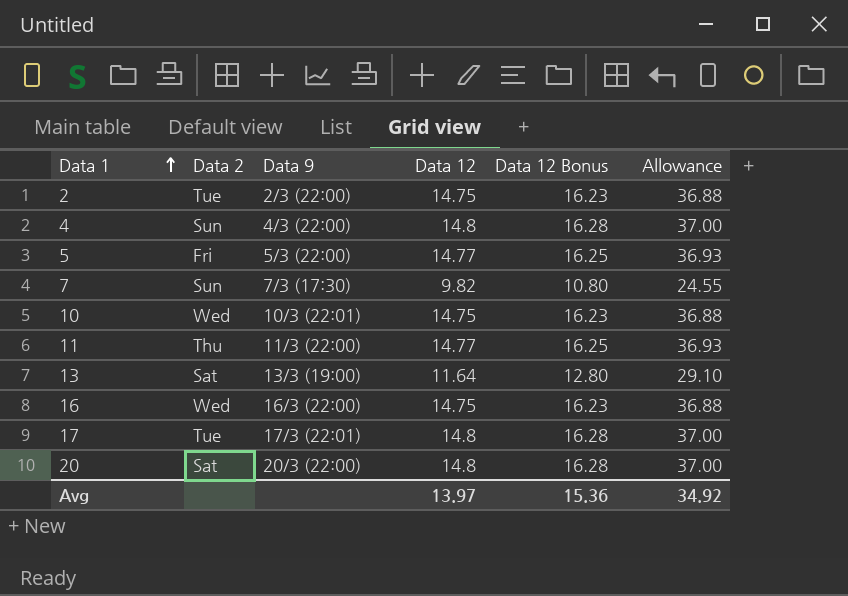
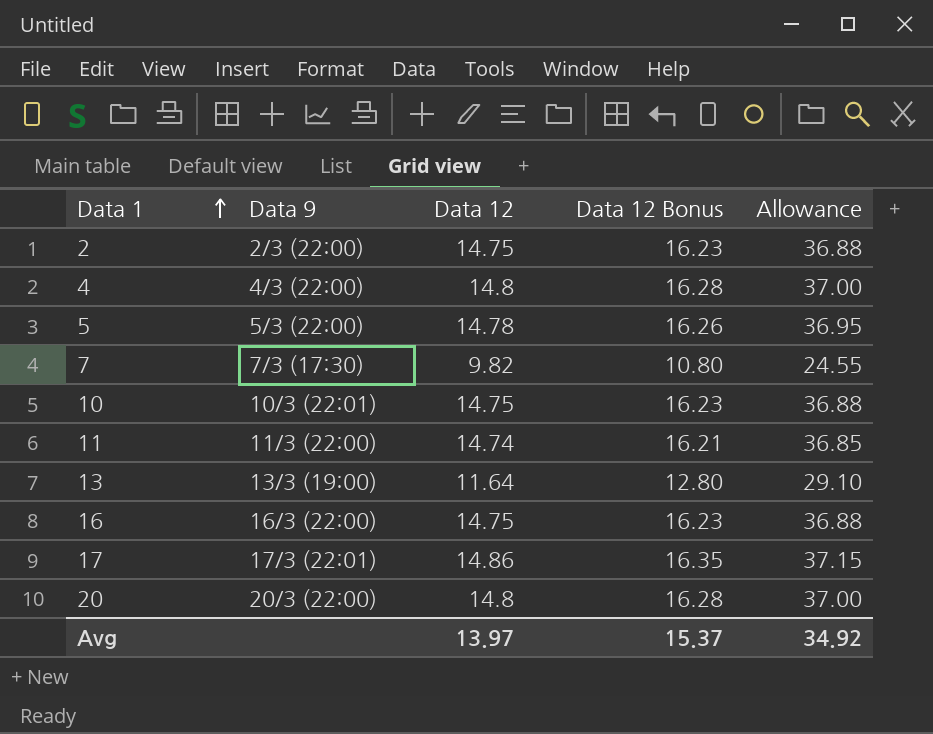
column Data 2 | position: 2 -> none
5 | Data 12: 14.77 -> 14.78
5 | Data 12 Bonus: 16.25 -> 16.26
5 | Allowance: 36.93 -> 36.95
11 | Data 12: 14.77 -> 14.74
11 | Data 12 Bonus: 16.25 -> 16.21
11 | Allowance: 36.93 -> 36.85
17 | Data 12: 14.8 -> 14.86
17 | Data 12 Bonus: 16.28 -> 16.35
17 | Allowance: 37.00 -> 37.15
Avg | Data 12 Bonus: 15.36 -> 15.37

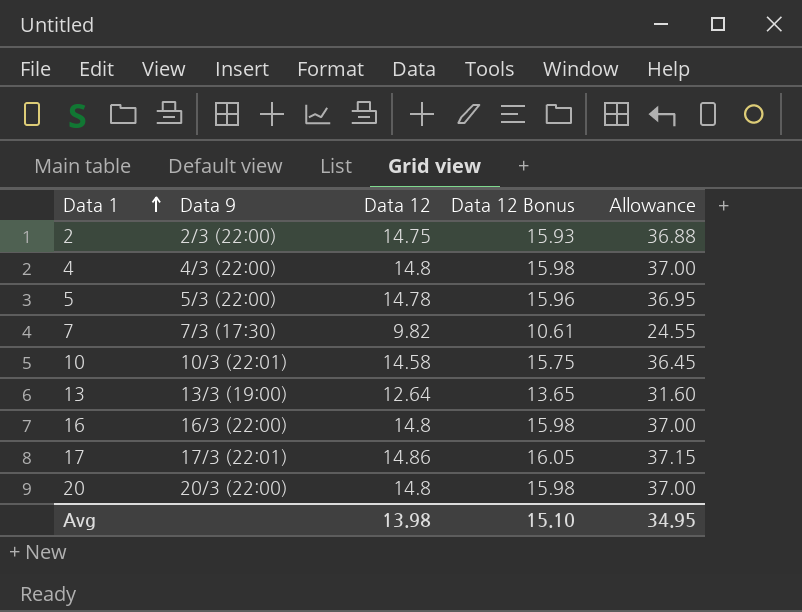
column Data 12 Bonus | formula: [Data 12] * 1.1 -> [Data 12] * 1.08
row 11: 11/3 (22:00) | 14.74 | 16.21 | 36.85 -> none
10 | Data 12: 14.75 -> 14.58
10 | Allowance: 36.88 -> 36.45
13 | Data 12: 11.64 -> 12.64
13 | Allowance: 29.10 -> 31.60
16 | Data 12: 14.75 -> 14.8
16 | Allowance: 36.88 -> 37.00
Avg | Data 12: 13.97 -> 13.98
Avg | Data 12 Bonus: 15.37 -> 15.10
Avg | Allowance: 34.92 -> 34.95

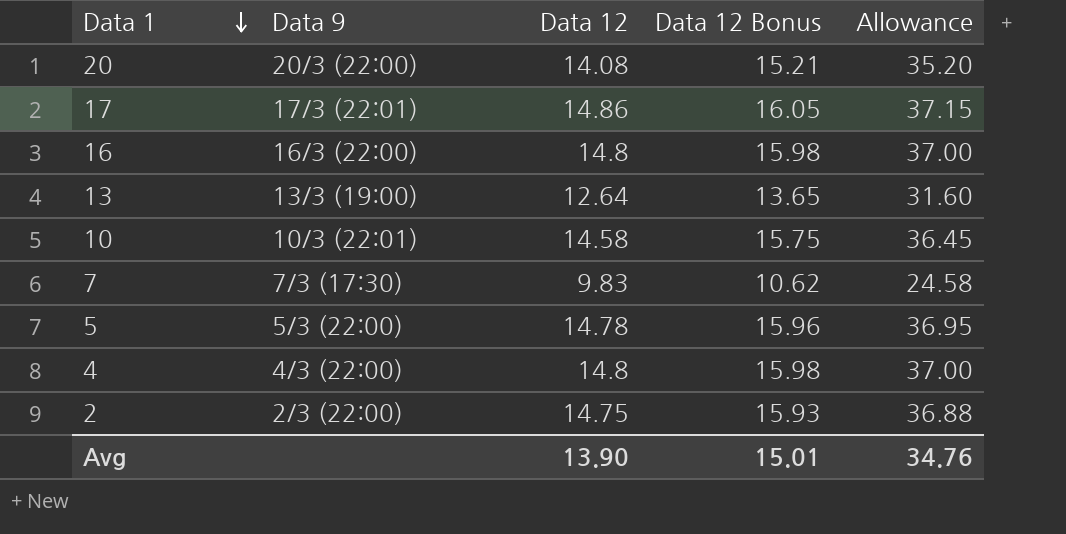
row order: Data 1 ascending -> Data 1 descending
20 | Data 12: 14.8 -> 14.08
20 | Data 12 Bonus: 15.98 -> 15.21
20 | Allowance: 37.00 -> 35.20
7 | Data 12: 9.82 -> 9.83
7 | Data 12 Bonus: 10.61 -> 10.62
7 | Allowance: 24.55 -> 24.58
Avg | Data 12: 13.98 -> 13.90
Avg | Data 12 Bonus: 15.10 -> 15.01
Avg | Allowance: 34.95 -> 34.76

